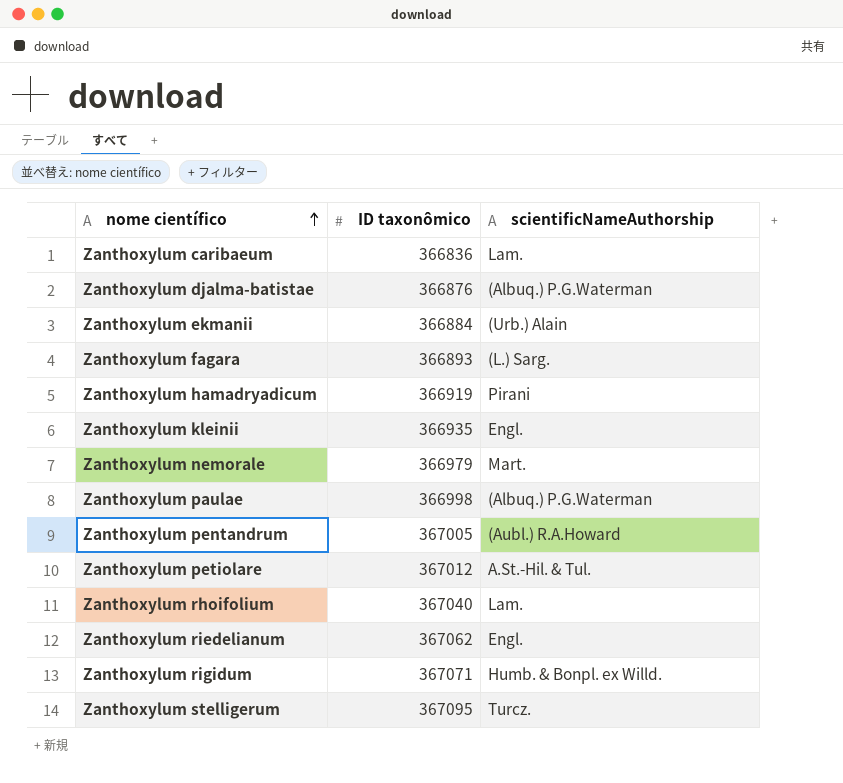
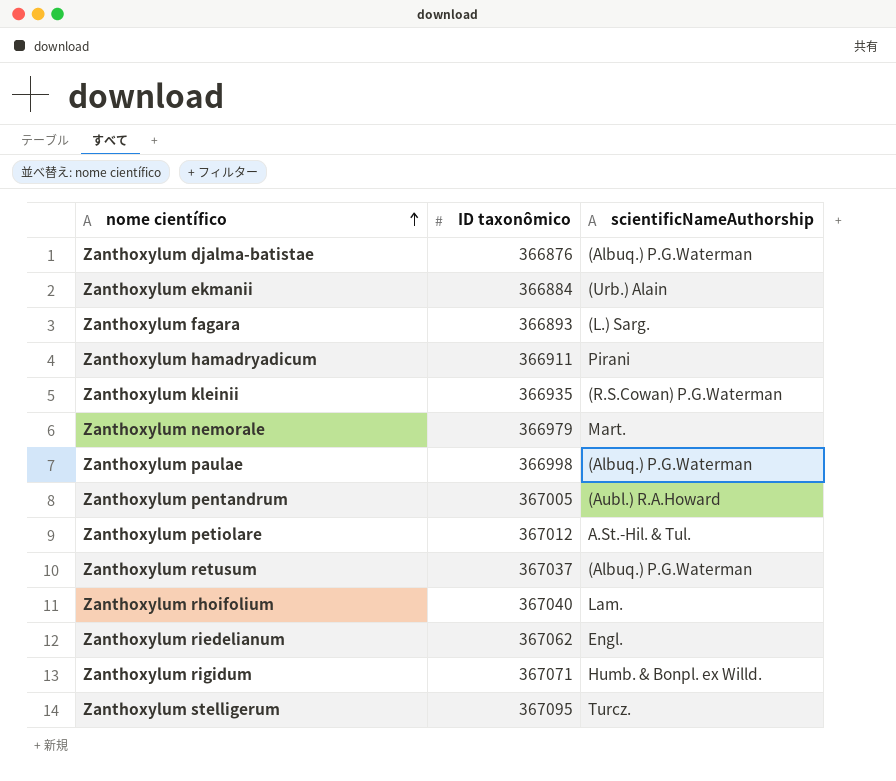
row Zanthoxylum caribaeum: 366836 | Lam. -> none
Zanthoxylum hamadryadicum | ID taxonômico: 366919 -> 366911
Zanthoxylum kleinii | scientificNameAuthorship: Engl. -> (R.S.Cowan) P.G.Waterman
row Zanthoxylum retusum: none -> 367037 | (Albuq.) P.G.Waterman

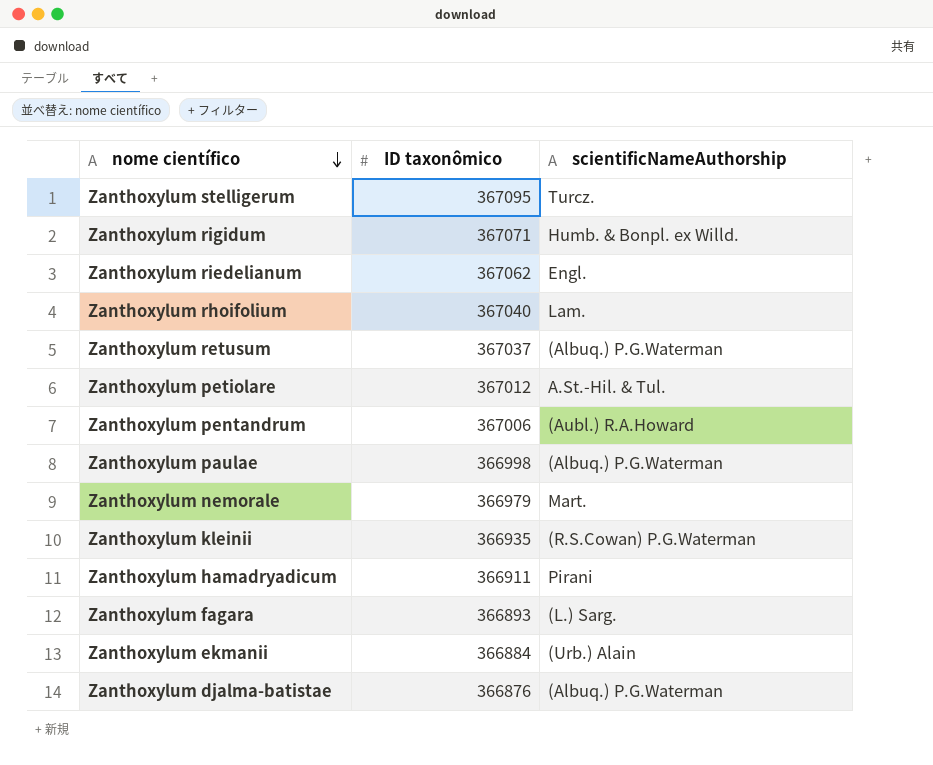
row order: nome científico ascending -> nome científico descending
Zanthoxylum pentandrum | ID taxonômico: 367005 -> 367006

